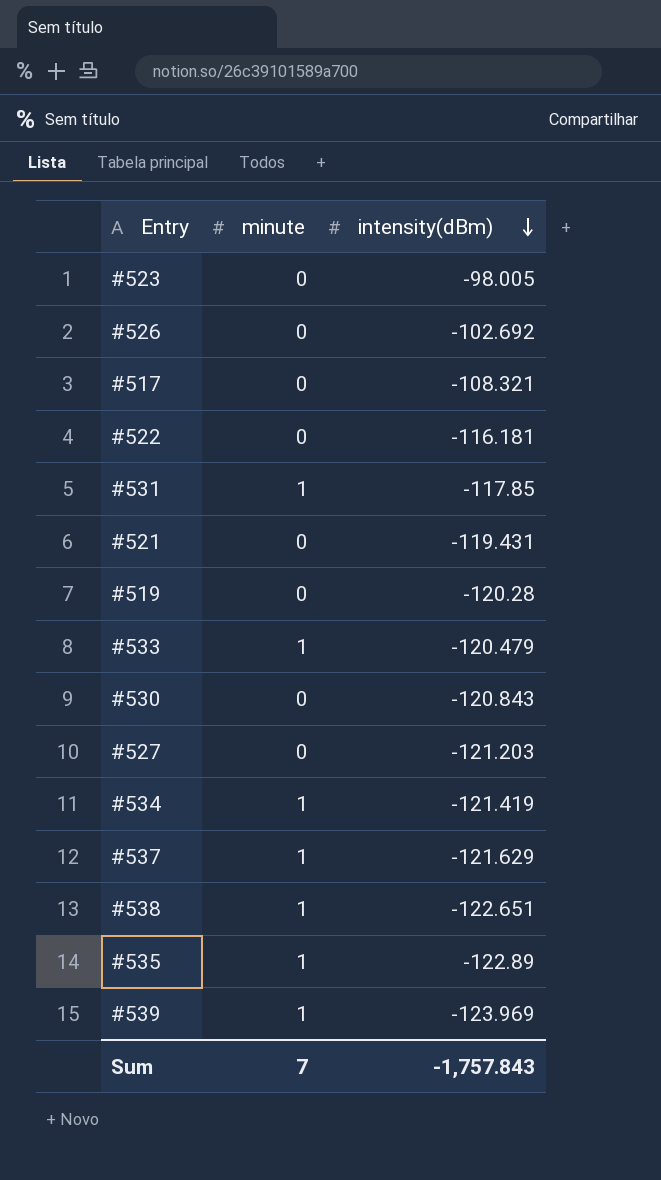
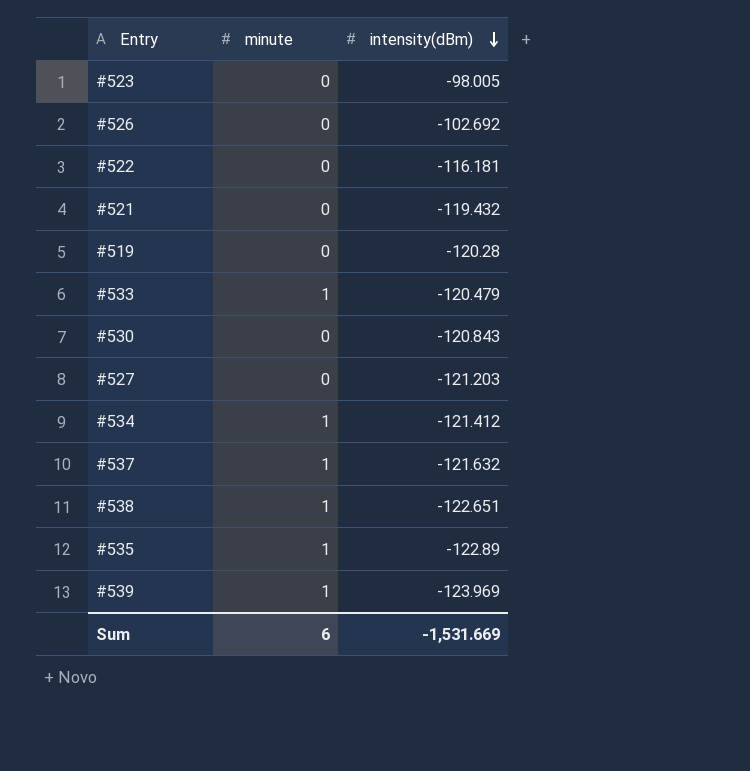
row #517: 0 | -108.321 -> none
row #531: 1 | -117.85 -> none
#521 | intensity(dBm): -119.431 -> -119.432
#534 | intensity(dBm): -121.419 -> -121.412
#537 | intensity(dBm): -121.629 -> -121.632
Sum | minute: 7 -> 6
Sum | intensity(dBm): -1,757.843 -> -1,531.669

